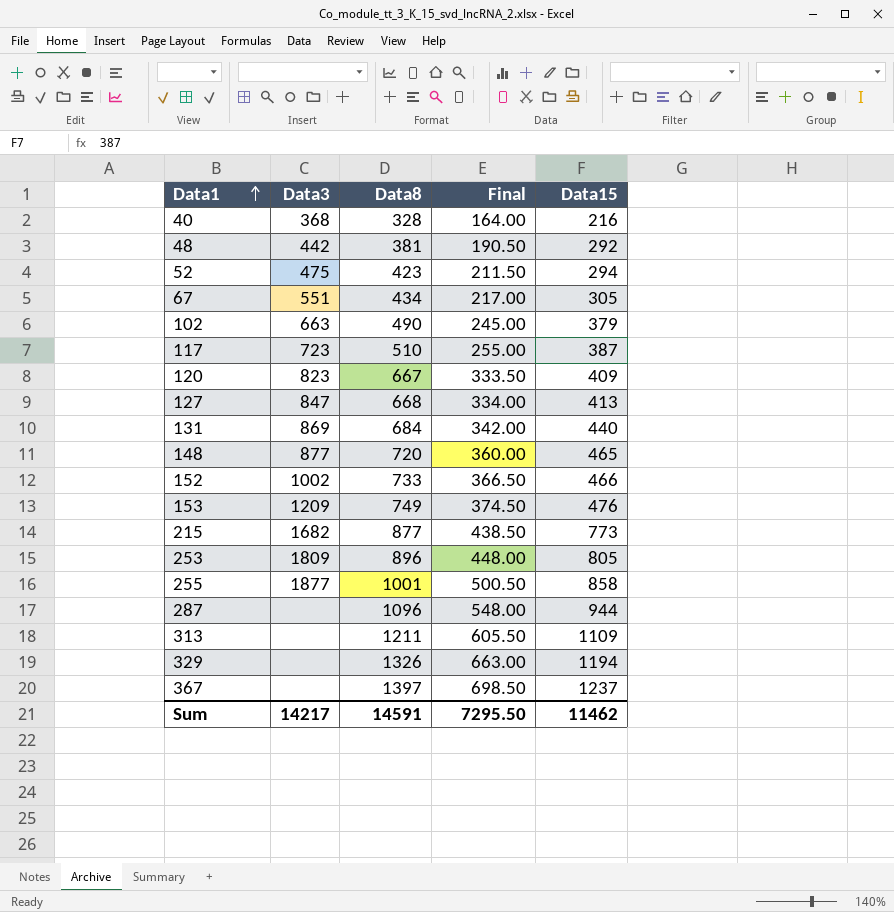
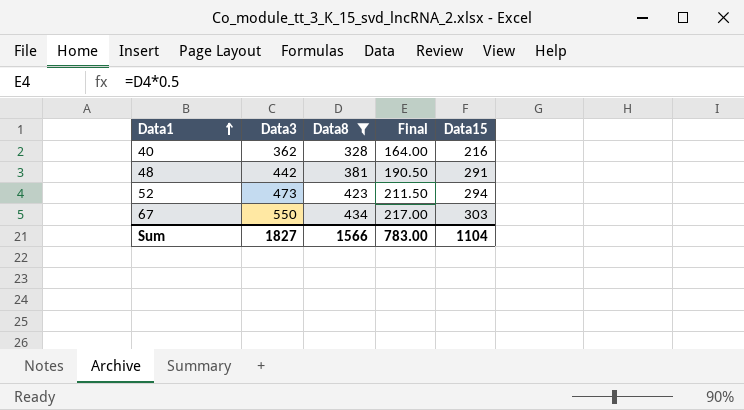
filter: none -> Data8 <= 434
40 | Data3: 368 -> 362
48 | Data15: 292 -> 291
52 | Data3: 475 -> 473
67 | Data3: 551 -> 550
67 | Data15: 305 -> 303
Sum | Data3: 14217 -> 1827
Sum | Data8: 14591 -> 1566
Sum | Final: 7295.50 -> 783.00
Sum | Data15: 11462 -> 1104

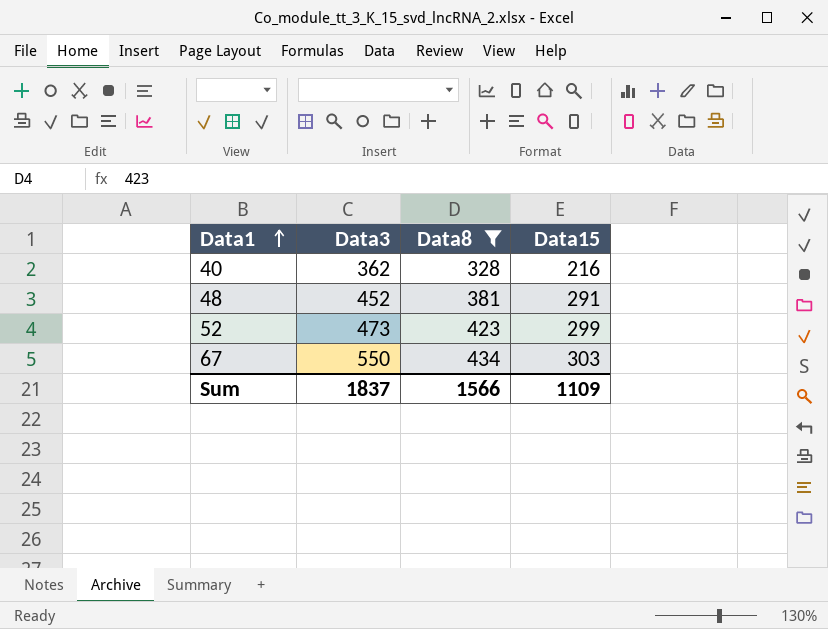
column Final | formula: [Data8] * 0.5 -> none
48 | Data3: 442 -> 452
52 | Data15: 294 -> 299
Sum | Data3: 1827 -> 1837
Sum | Data15: 1104 -> 1109

